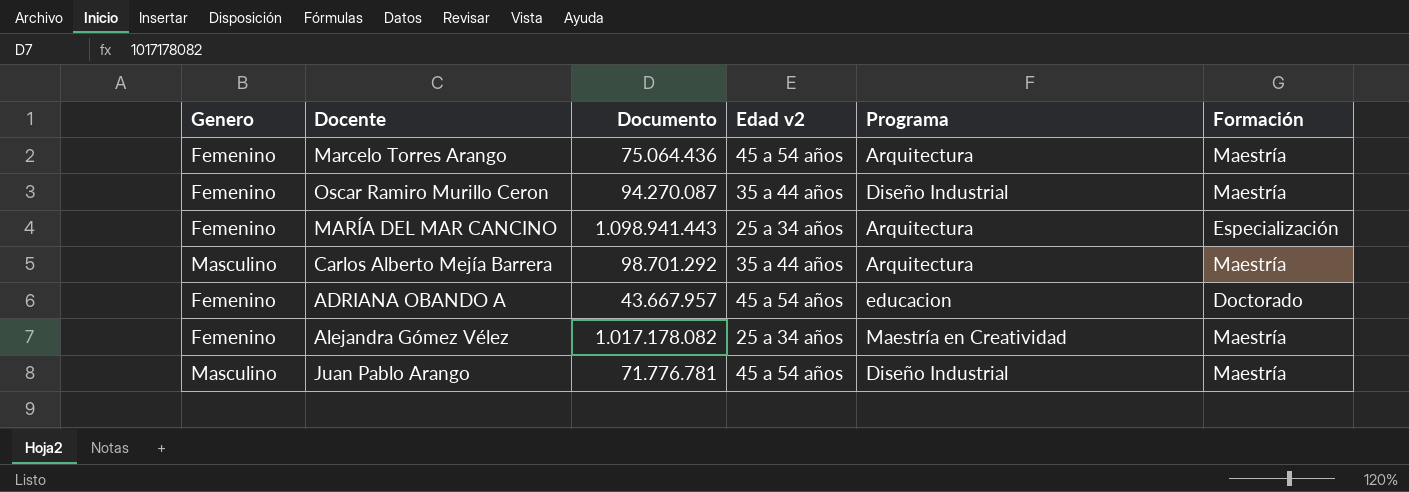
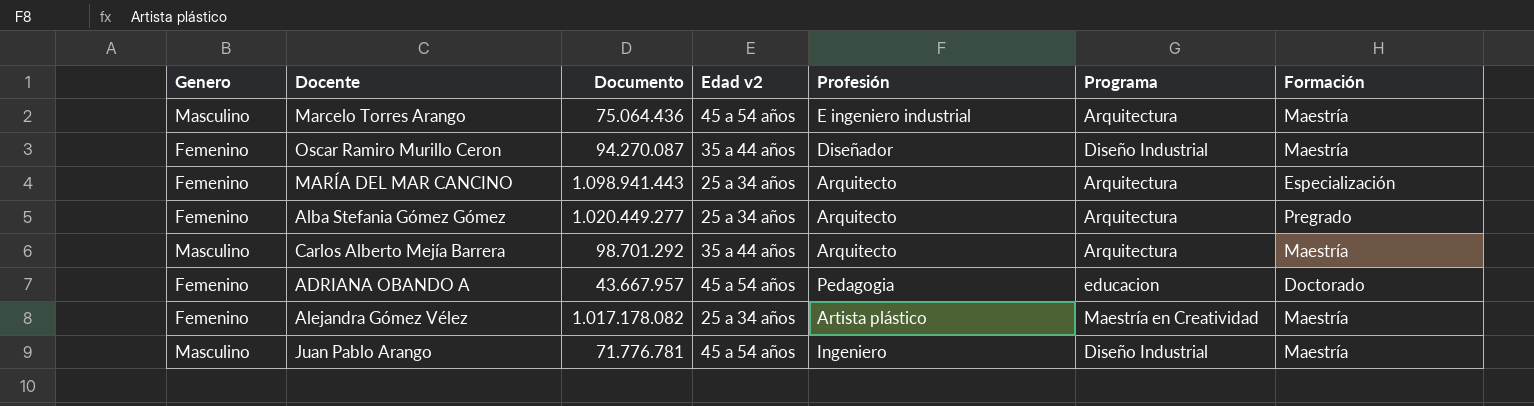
column Profesión | position: none -> 5
Marcelo Torres Arango | Genero: Femenino -> Masculino
row Alba Stefania Gómez Gómez: none -> Femenino | 1.020.449.277 | 25 a 34 años | Arquitecto | Arquitectura | Pregrado

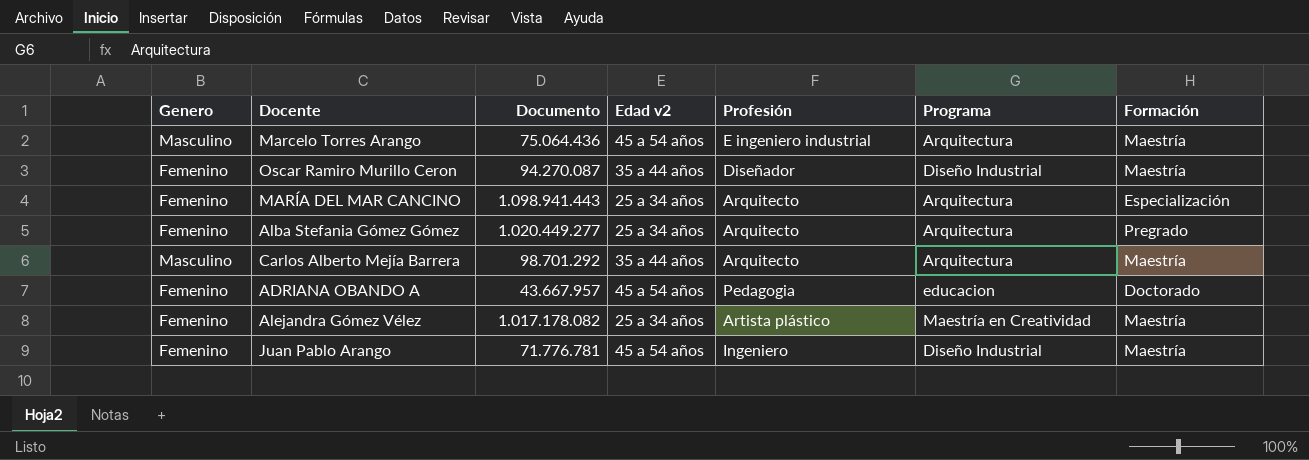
Juan Pablo Arango | Genero: Masculino -> Femenino

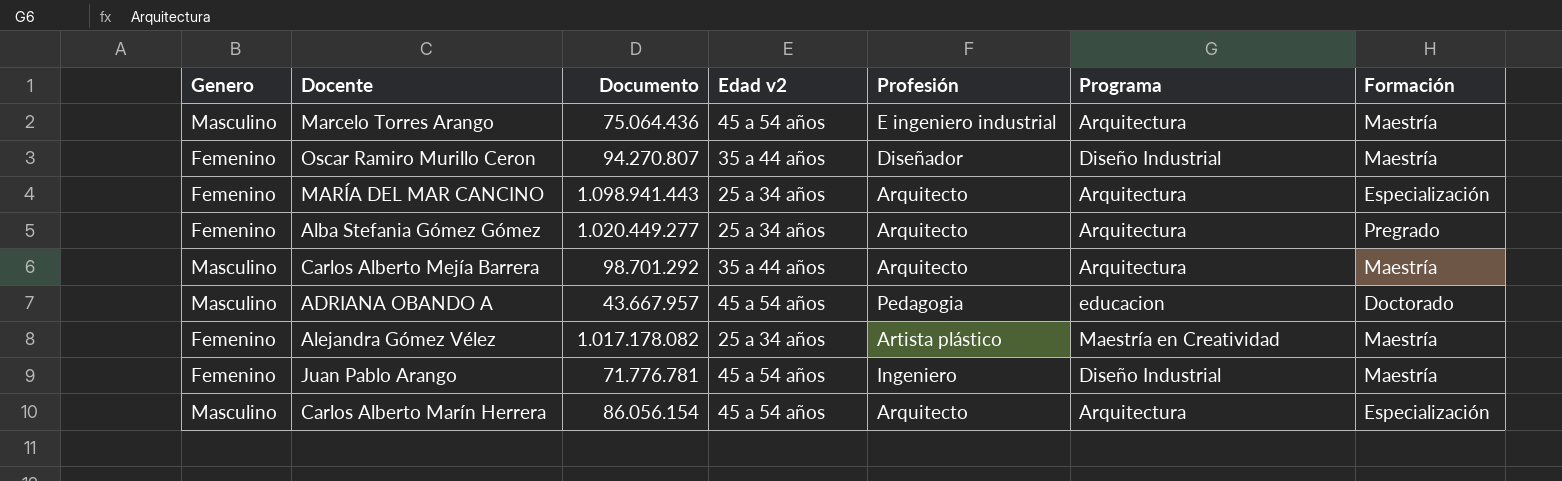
Oscar Ramiro Murillo Ceron | Documento: 94.270.087 -> 94.270.807
ADRIANA OBANDO A | Genero: Femenino -> Masculino
row Carlos Alberto Marín Herrera: none -> Masculino | 86.056.154 | 45 a 54 años | Arquitecto | Arquitectura | Especialización

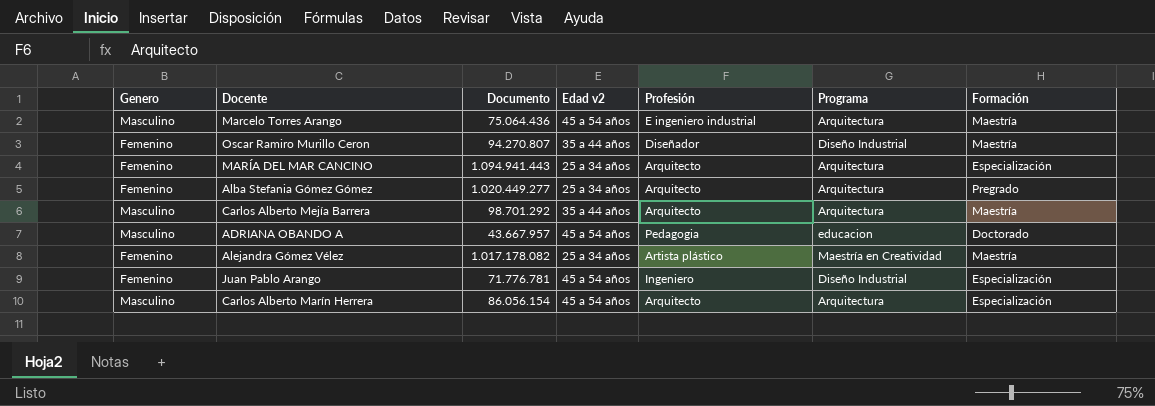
MARÍA DEL MAR CANCINO | Documento: 1.098.941.443 -> 1.094.941.443
Juan Pablo Arango | Formación: Maestría -> Especialización

